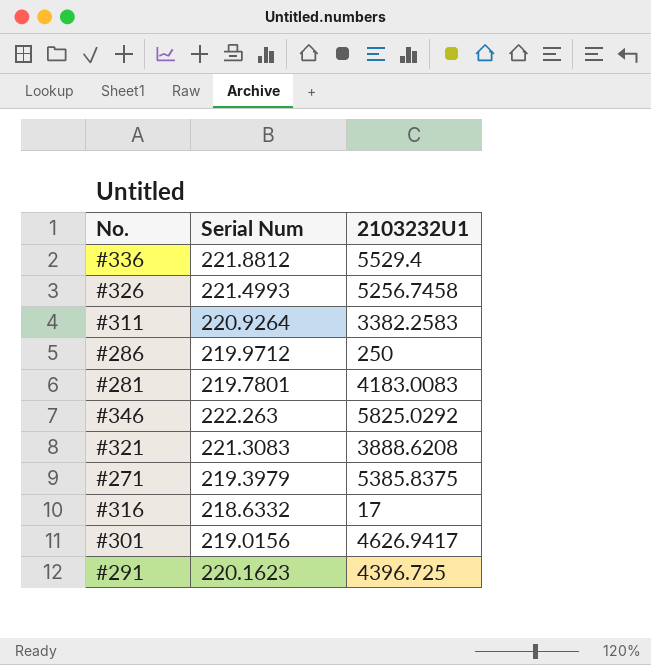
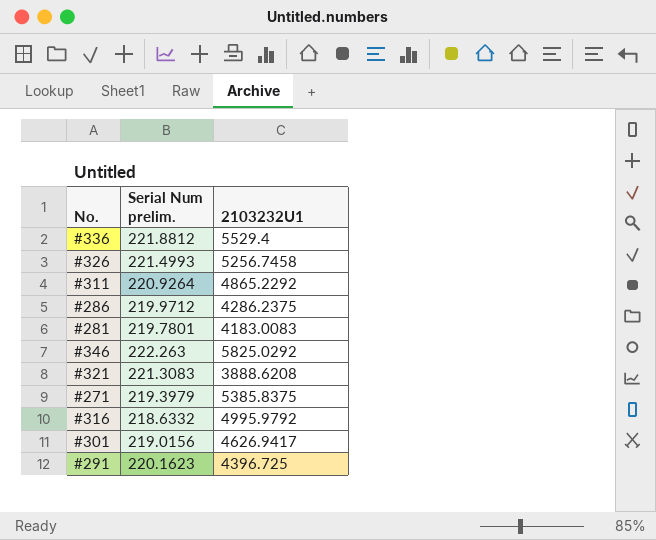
column name: Serial Num -> Serial Num prelim.
#311 | 2103232U1: 3382.2583 -> 4865.2292
#286 | 2103232U1: 250 -> 4286.2375
#316 | 2103232U1: 17 -> 4995.9792

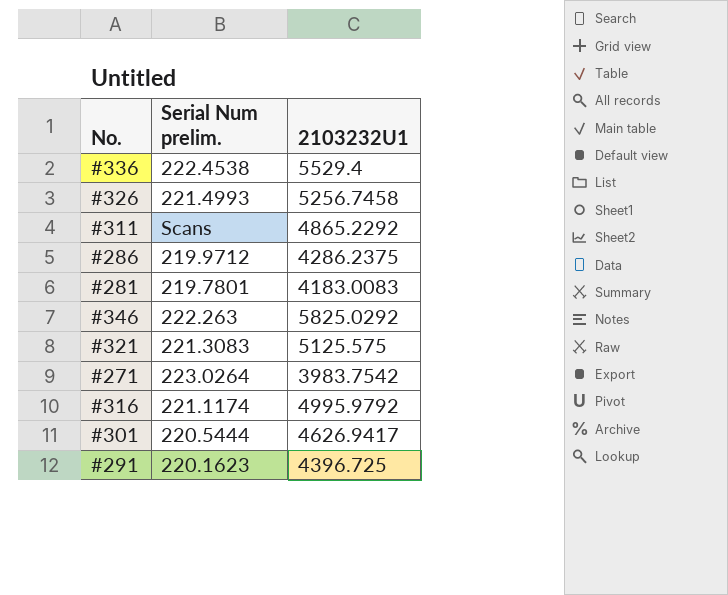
#336 | Serial Num prelim.: 221.8812 -> 222.4538
#311 | Serial Num prelim.: 220.9264 -> Scans
#321 | 2103232U1: 3888.6208 -> 5125.575
#271 | Serial Num prelim.: 219.3979 -> 223.0264
#271 | 2103232U1: 5385.8375 -> 3983.7542
#316 | Serial Num prelim.: 218.6332 -> 221.1174
#301 | Serial Num prelim.: 219.0156 -> 220.5444

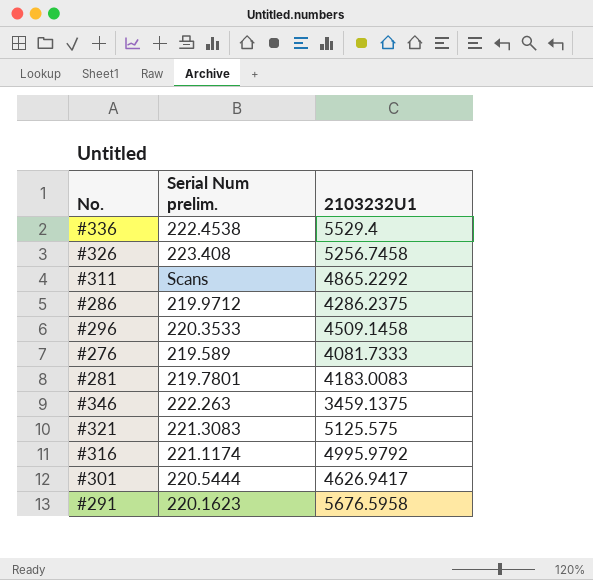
row #271: 223.0264 | 3983.7542 -> none
#326 | Serial Num prelim.: 221.4993 -> 223.408
row #296: none -> 220.3533 | 4509.1458
row #276: none -> 219.589 | 4081.7333
#346 | 2103232U1: 5825.0292 -> 3459.1375
#291 | 2103232U1: 4396.725 -> 5676.5958

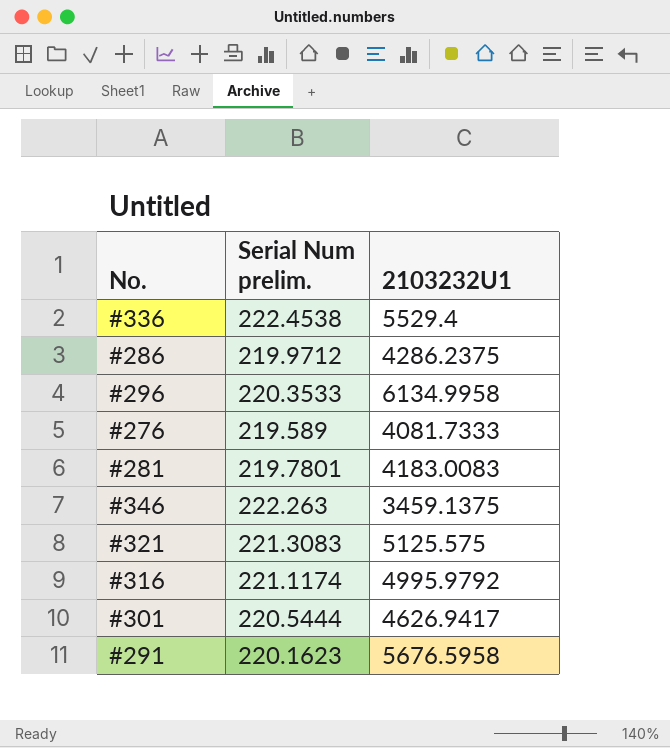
row #326: 223.408 | 5256.7458 -> none
row #311: Scans | 4865.2292 -> none
#296 | 2103232U1: 4509.1458 -> 6134.9958

